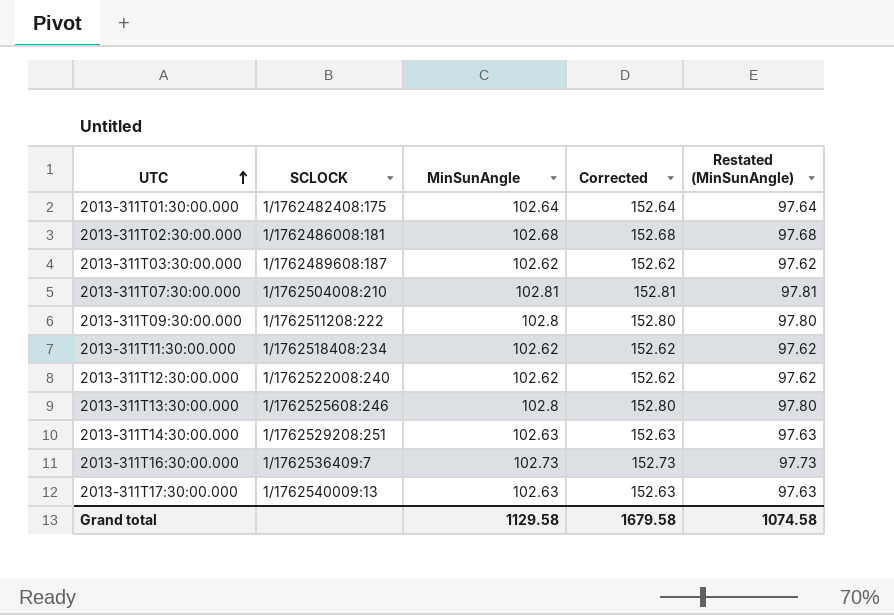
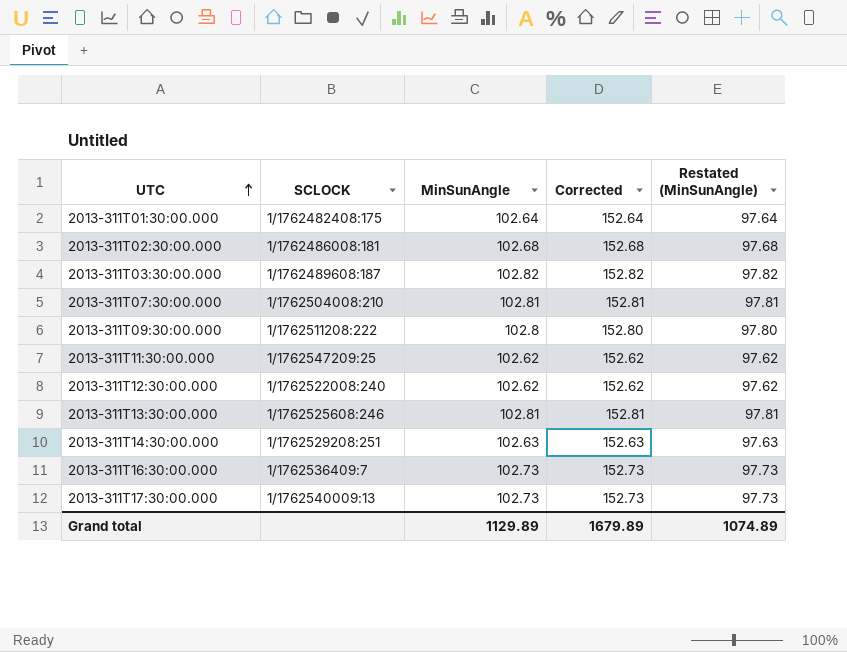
2013-311T03:30:00.000 | MinSunAngle: 102.62 -> 102.82
2013-311T03:30:00.000 | Corrected: 152.62 -> 152.82
2013-311T03:30:00.000 | Restated (MinSunAngle): 97.62 -> 97.82
2013-311T11:30:00.000 | SCLOCK: 1/1762518408:234 -> 1/1762547209:25
2013-311T13:30:00.000 | MinSunAngle: 102.8 -> 102.81
2013-311T13:30:00.000 | Corrected: 152.80 -> 152.81
2013-311T13:30:00.000 | Restated (MinSunAngle): 97.80 -> 97.81
2013-311T17:30:00.000 | MinSunAngle: 102.63 -> 102.73
2013-311T17:30:00.000 | Corrected: 152.63 -> 152.73
2013-311T17:30:00.000 | Restated (MinSunAngle): 97.63 -> 97.73
Grand total | MinSunAngle: 1129.58 -> 1129.89
Grand total | Corrected: 1679.58 -> 1679.89
Grand total | Restated (MinSunAngle): 1074.58 -> 1074.89

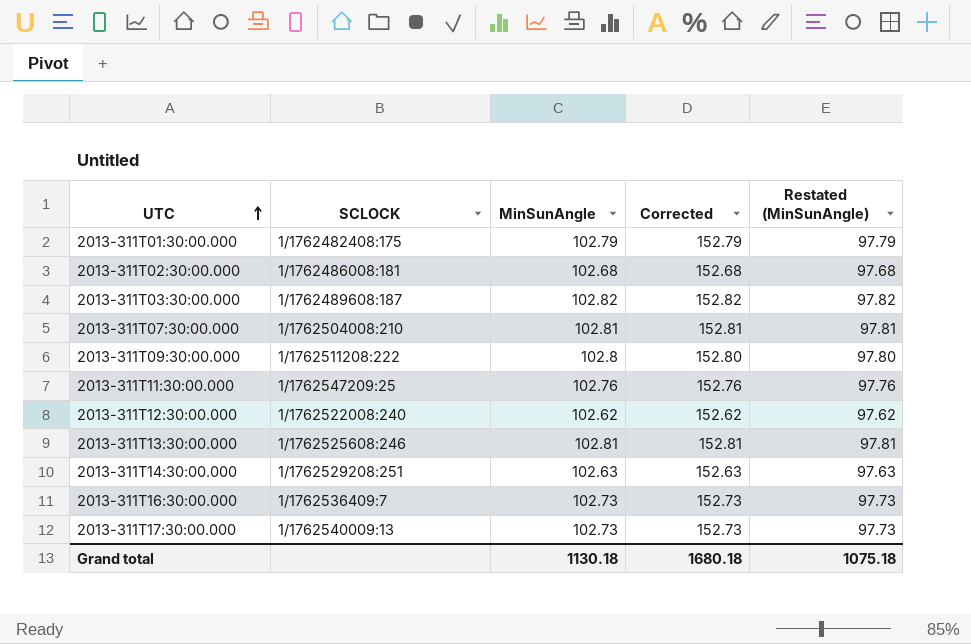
2013-311T01:30:00.000 | MinSunAngle: 102.64 -> 102.79
2013-311T01:30:00.000 | Corrected: 152.64 -> 152.79
2013-311T01:30:00.000 | Restated (MinSunAngle): 97.64 -> 97.79
2013-311T11:30:00.000 | MinSunAngle: 102.62 -> 102.76
2013-311T11:30:00.000 | Corrected: 152.62 -> 152.76
2013-311T11:30:00.000 | Restated (MinSunAngle): 97.62 -> 97.76
Grand total | MinSunAngle: 1129.89 -> 1130.18
Grand total | Corrected: 1679.89 -> 1680.18
Grand total | Restated (MinSunAngle): 1074.89 -> 1075.18

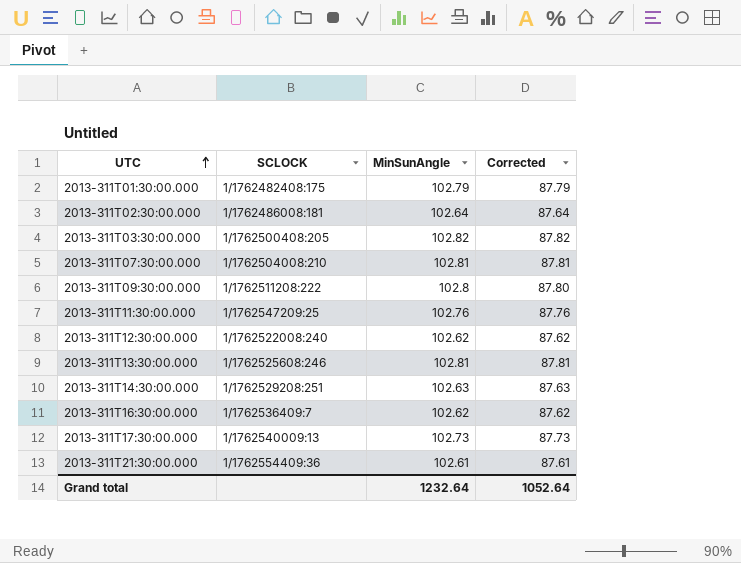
column Restated (MinSunAngle) | formula: [MinSunAngle] - 5 -> none
column Corrected | formula: [MinSunAngle] + 50 -> [MinSunAngle] - 15
2013-311T02:30:00.000 | MinSunAngle: 102.68 -> 102.64
2013-311T03:30:00.000 | SCLOCK: 1/1762489608:187 -> 1/1762500408:205
2013-311T16:30:00.000 | MinSunAngle: 102.73 -> 102.62
row 2013-311T21:30:00.000: none -> 1/1762554409:36 | 102.61 | 87.61
Grand total | MinSunAngle: 1130.18 -> 1232.64
Grand total | Corrected: 1680.18 -> 1052.64

